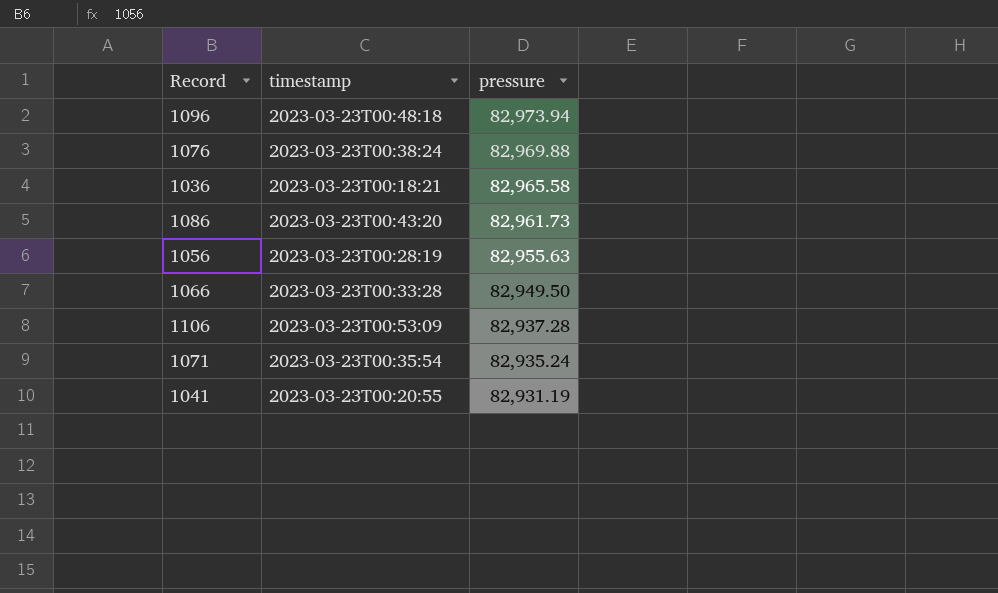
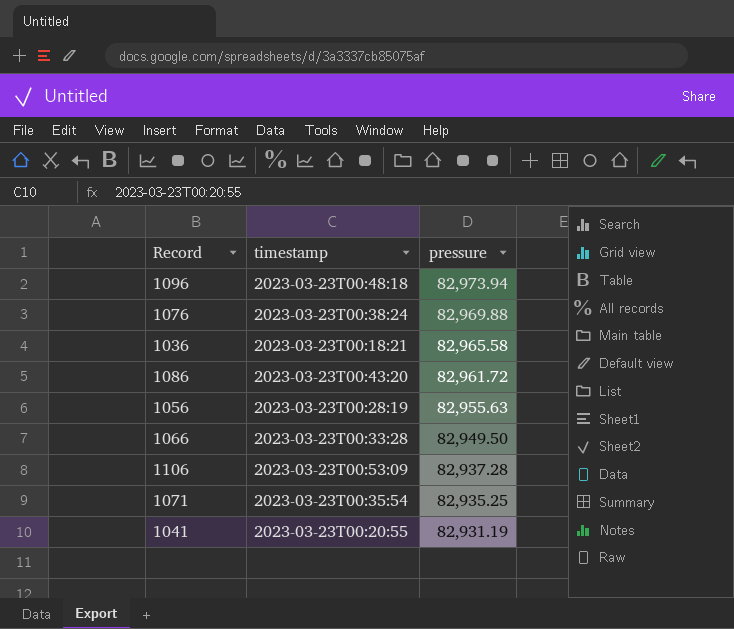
1086 | pressure: 82,961.73 -> 82,961.72
1071 | pressure: 82,935.24 -> 82,935.25

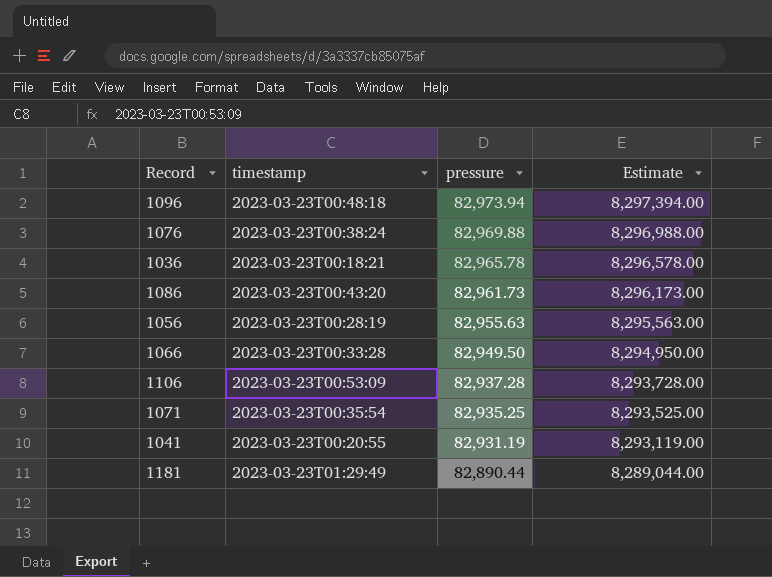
column Estimate | formula: none -> [pressure] * 100
1036 | pressure: 82,965.58 -> 82,965.78
1086 | pressure: 82,961.72 -> 82,961.73
row 1181: none -> 2023-03-23T01:29:49 | 82,890.44 | 8,289,044.00

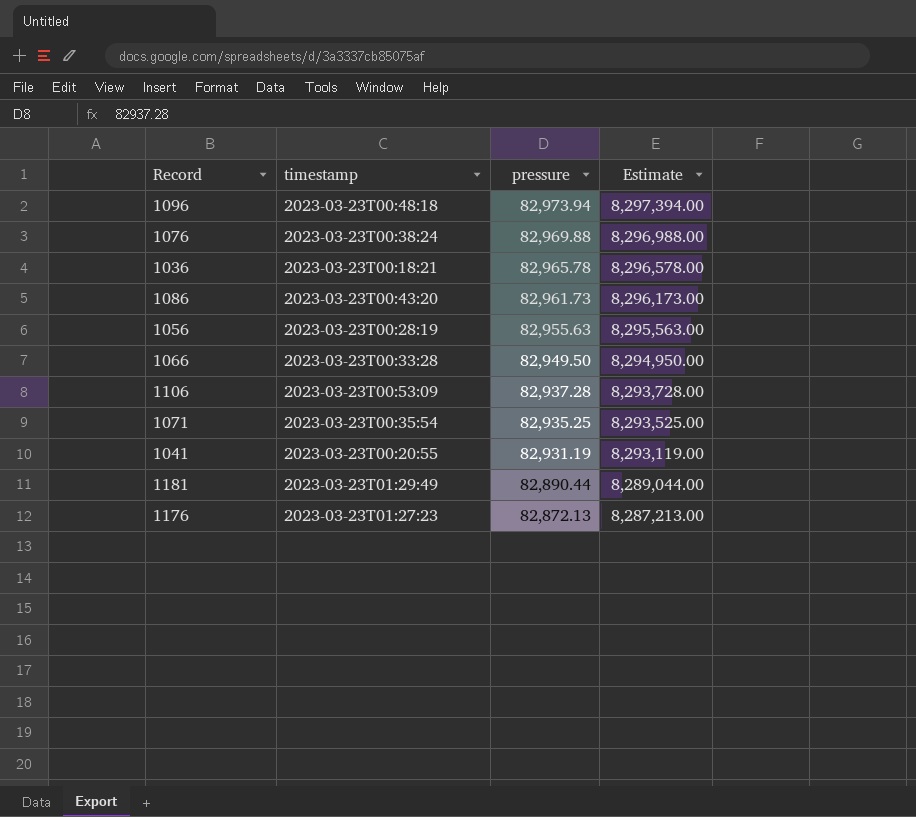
row 1176: none -> 2023-03-23T01:27:23 | 82,872.13 | 8,287,213.00

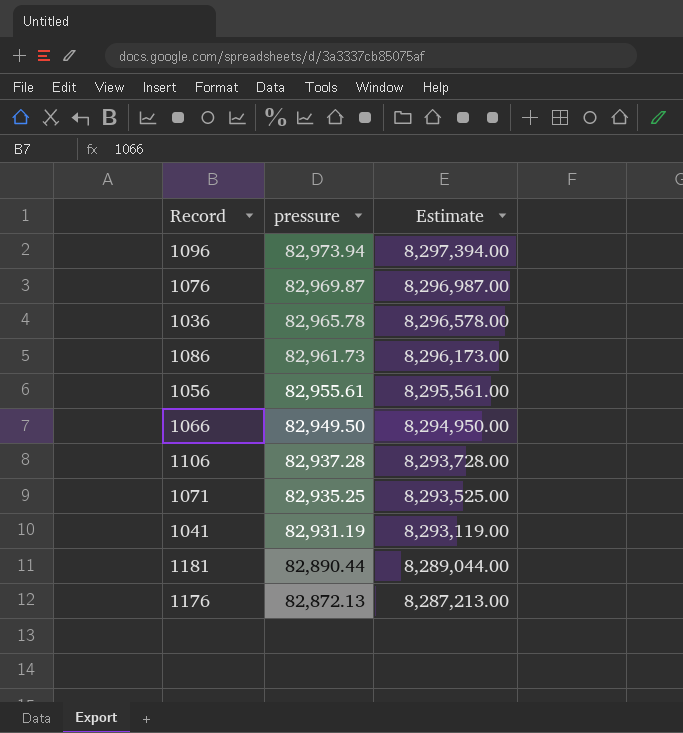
column timestamp | position: 2 -> none
1076 | pressure: 82,969.88 -> 82,969.87
1076 | Estimate: 8,296,988.00 -> 8,296,987.00
1056 | pressure: 82,955.63 -> 82,955.61
1056 | Estimate: 8,295,563.00 -> 8,295,561.00

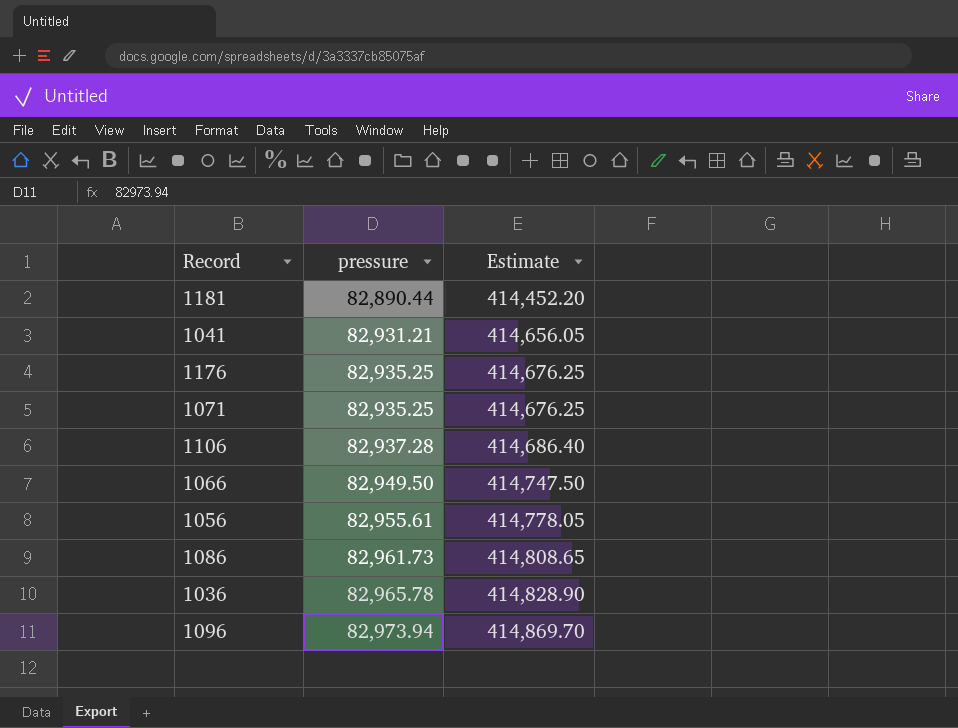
row order: pressure descending -> pressure ascending
column Estimate | formula: [pressure] * 100 -> [pressure] * 5
row 1076: 82,969.87 | 8,296,987.00 -> none
1041 | pressure: 82,931.19 -> 82,931.21
1176 | pressure: 82,872.13 -> 82,935.25

